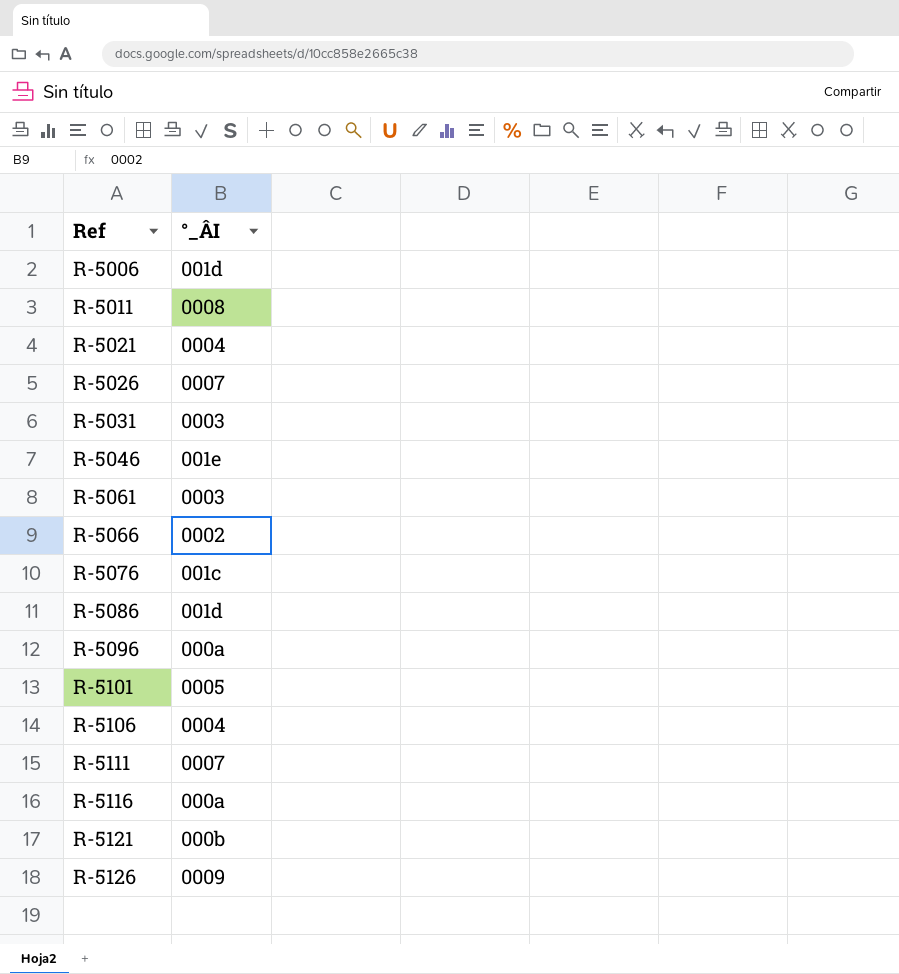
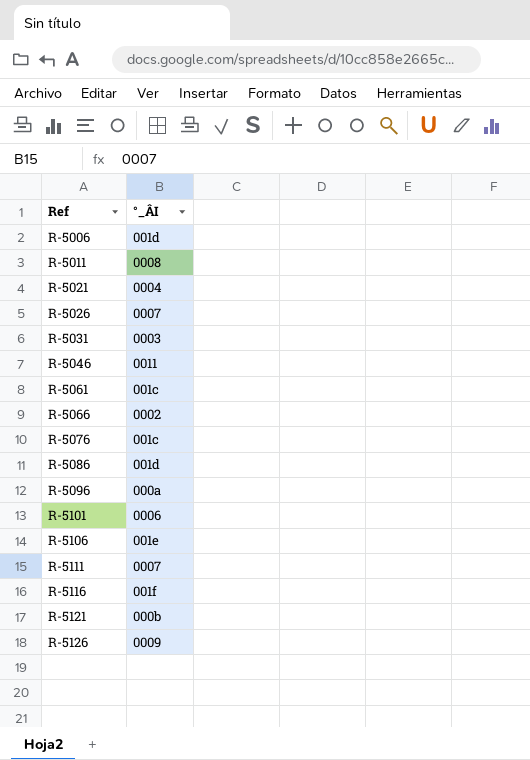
R-5046 | °_ÂI: 001e -> 0011
R-5061 | °_ÂI: 0003 -> 001c
R-5101 | °_ÂI: 0005 -> 0006
R-5106 | °_ÂI: 0004 -> 001e
R-5116 | °_ÂI: 000a -> 001f

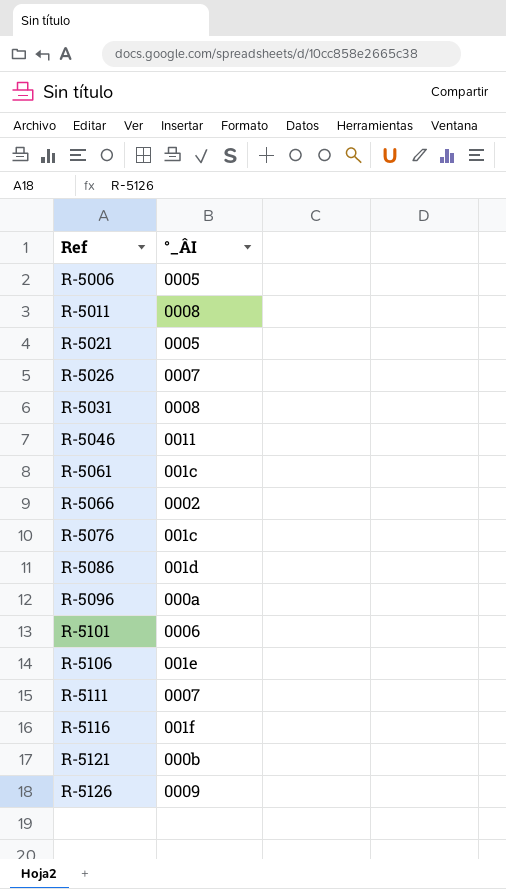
R-5006 | °_ÂI: 001d -> 0005
R-5021 | °_ÂI: 0004 -> 0005
R-5031 | °_ÂI: 0003 -> 0008

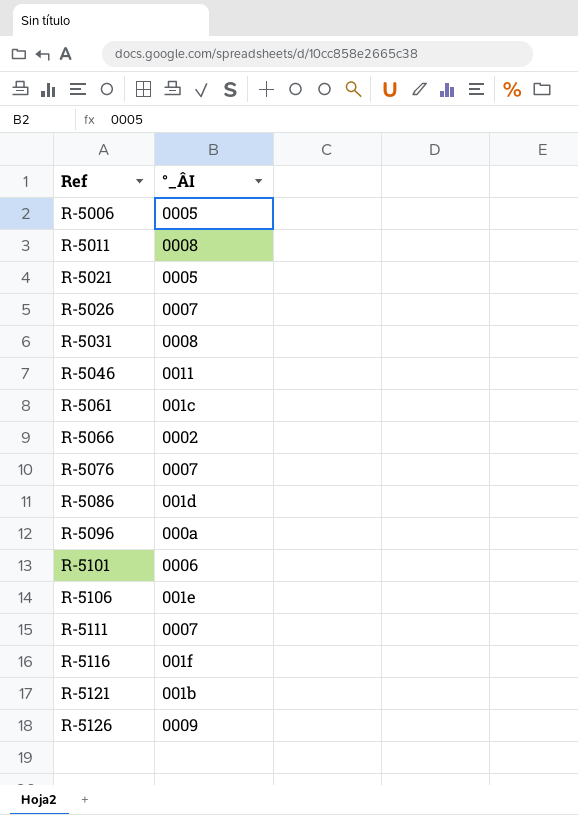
R-5076 | °_ÂI: 001c -> 0007
R-5121 | °_ÂI: 000b -> 001b

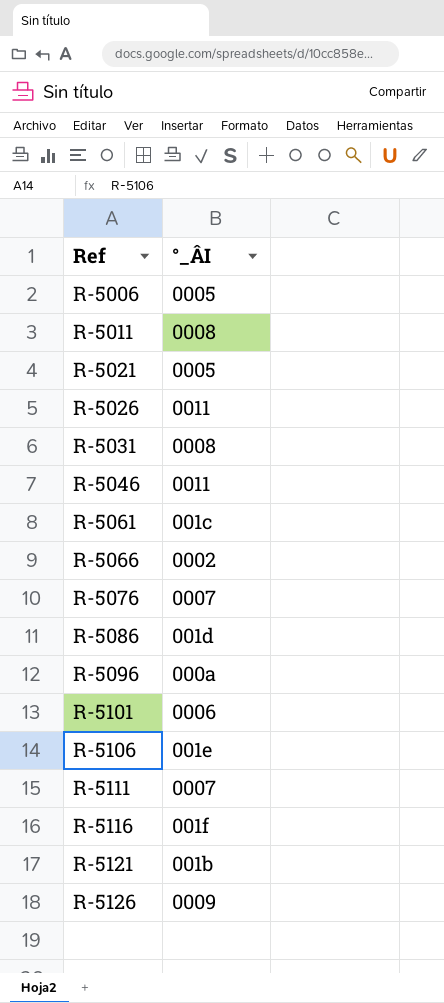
R-5026 | °_ÂI: 0007 -> 0011

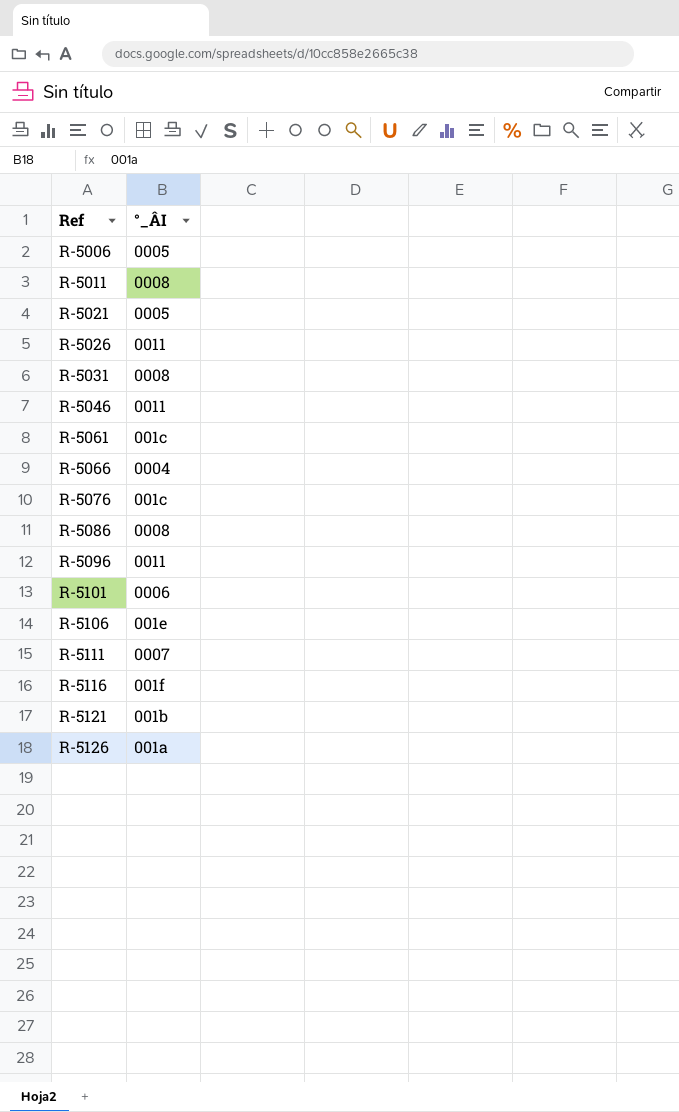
R-5066 | °_ÂI: 0002 -> 0004
R-5076 | °_ÂI: 0007 -> 001c
R-5086 | °_ÂI: 001d -> 0008
R-5096 | °_ÂI: 000a -> 0011
R-5126 | °_ÂI: 0009 -> 001a

